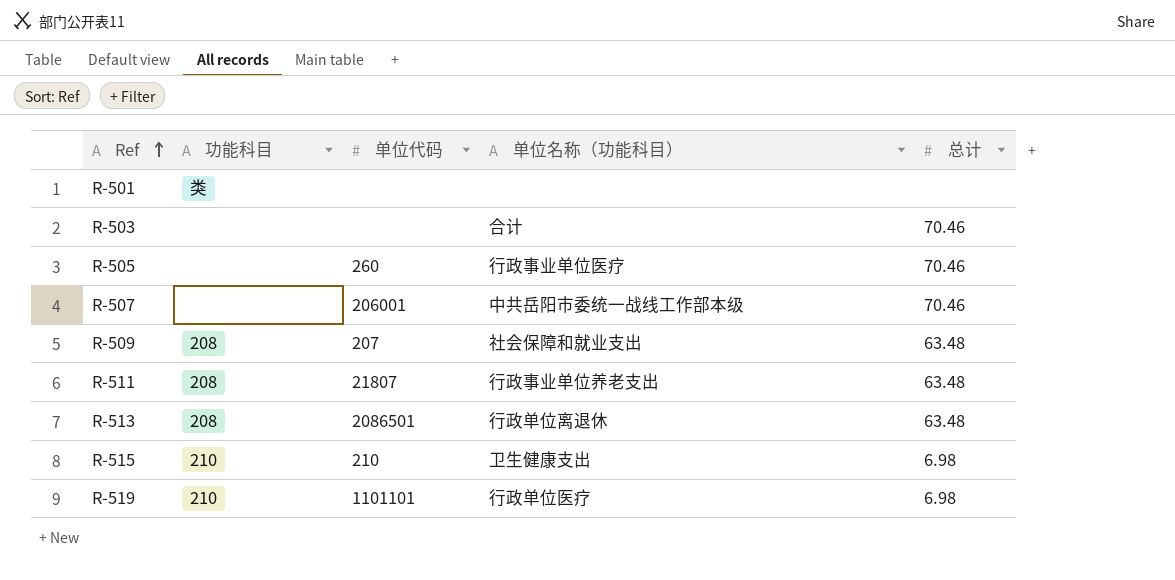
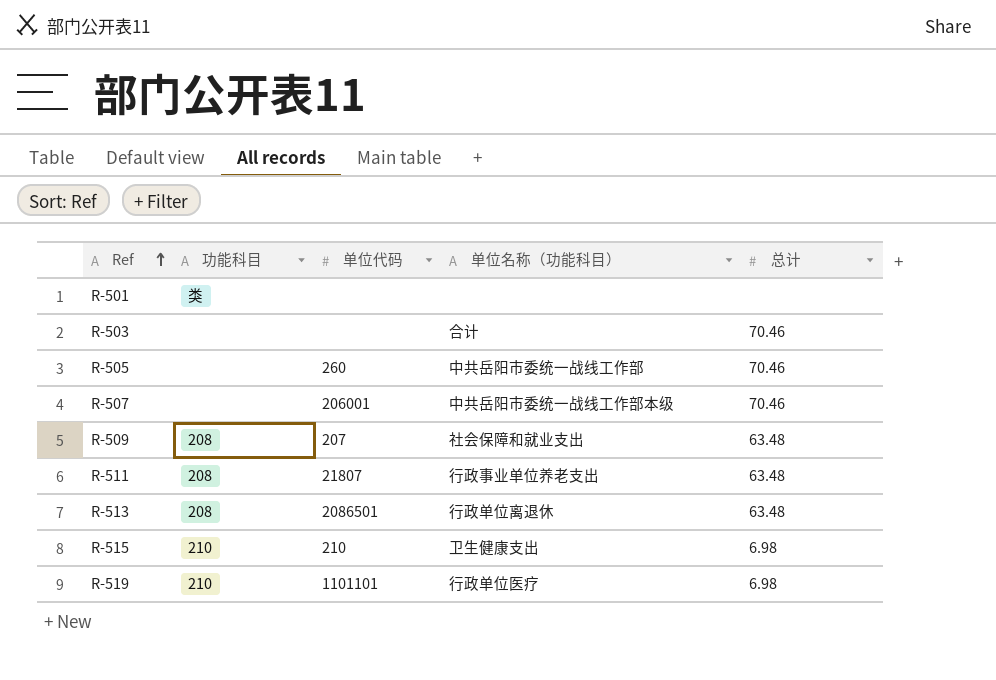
R-505 | 单位名称（功能科目）: 行政事业单位医疗 -> 中共岳阳市委统一战线工作部

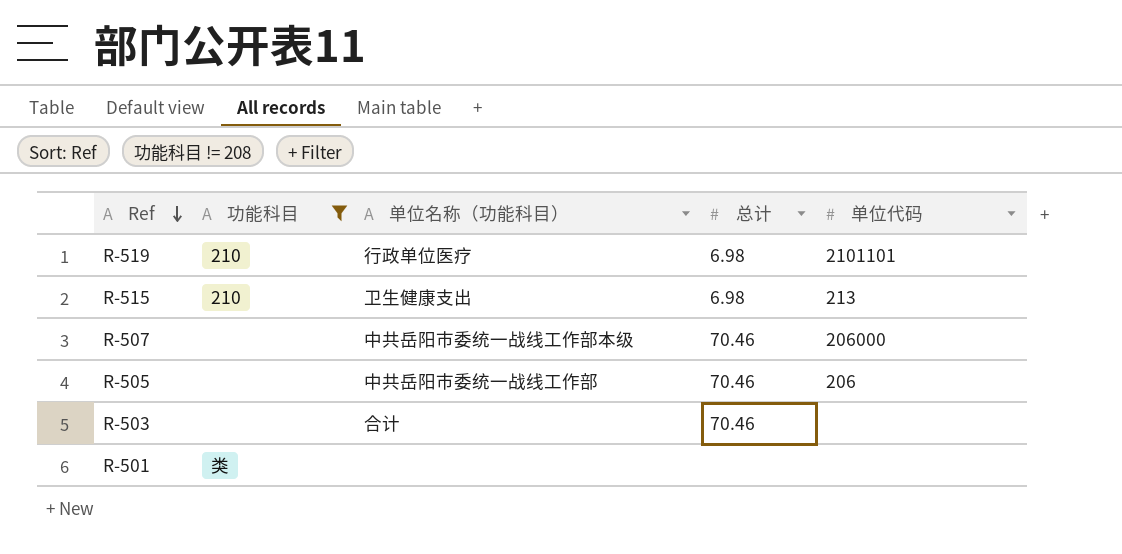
filter: none -> 功能科目 != 208
row order: Ref ascending -> Ref descending
column 单位代码 | position: 3 -> 5
R-519 | 单位代码: 1101101 -> 2101101
R-515 | 单位代码: 210 -> 213
R-507 | 单位代码: 206001 -> 206000
R-505 | 单位代码: 260 -> 206

